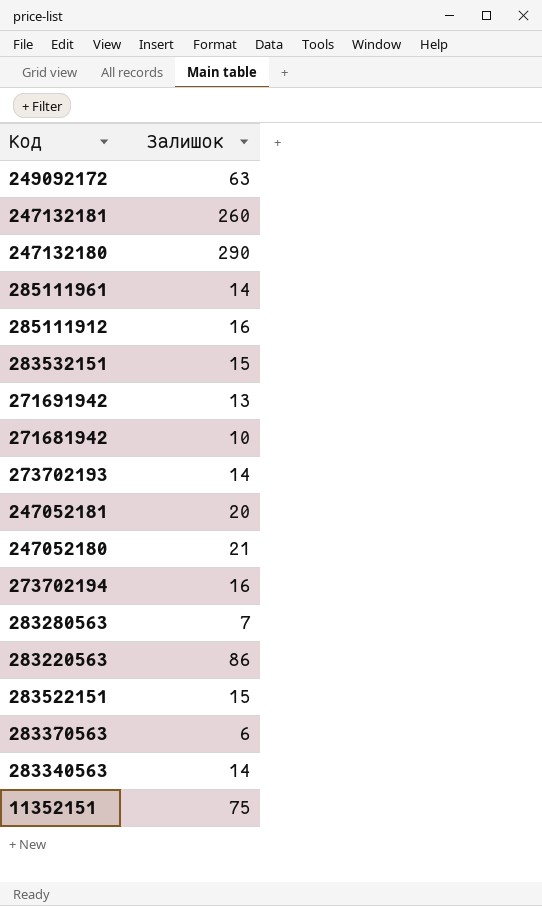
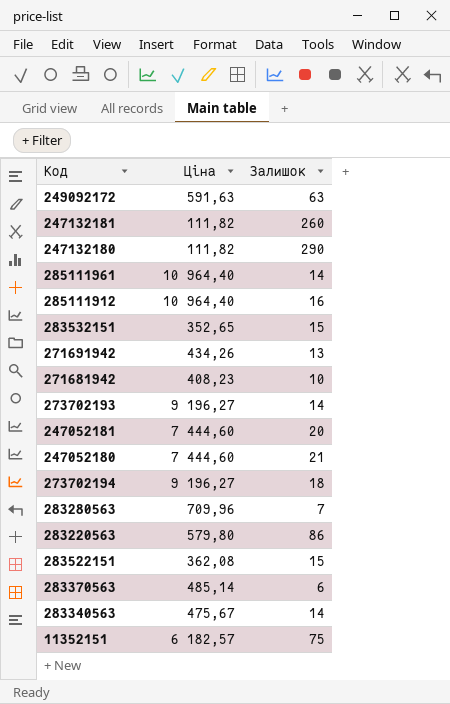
column Ціна | position: none -> 2
273702194 | Залишок: 16 -> 18

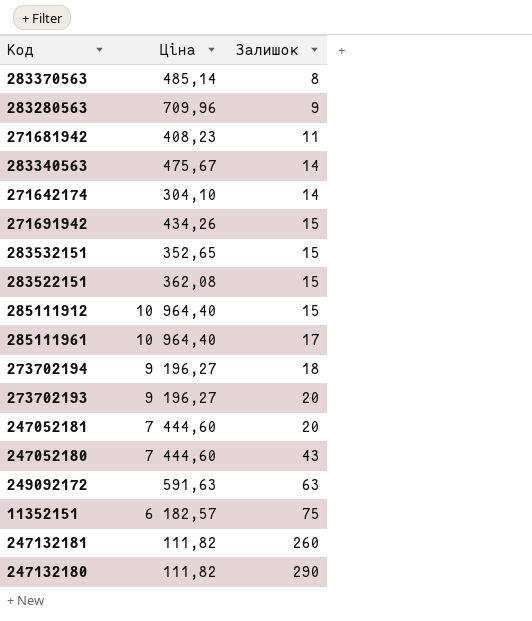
row order: none -> Залишок ascending
row 283220563: 579,80 | 86 -> none
283370563 | Залишок: 6 -> 8
283280563 | Залишок: 7 -> 9
271681942 | Залишок: 10 -> 11
row 271642174: none -> 304,10 | 14
271691942 | Залишок: 13 -> 15
285111912 | Залишок: 16 -> 15
285111961 | Залишок: 14 -> 17
273702193 | Залишок: 14 -> 20
247052180 | Залишок: 21 -> 43

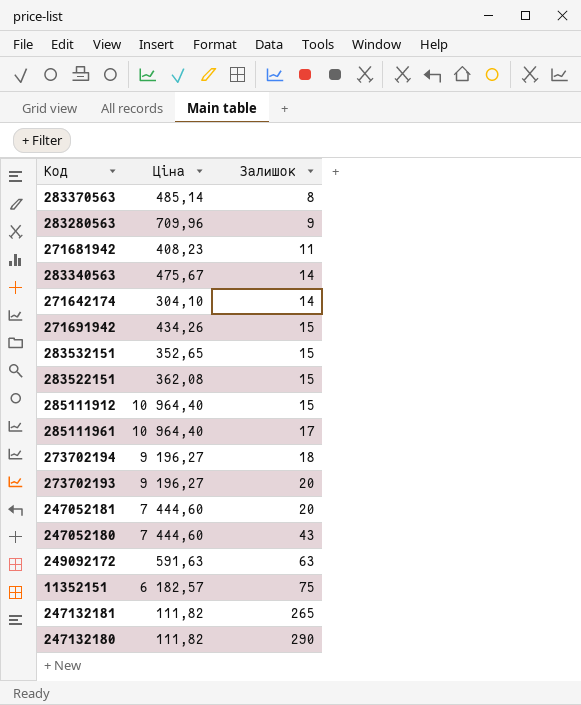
247132181 | Залишок: 260 -> 265

